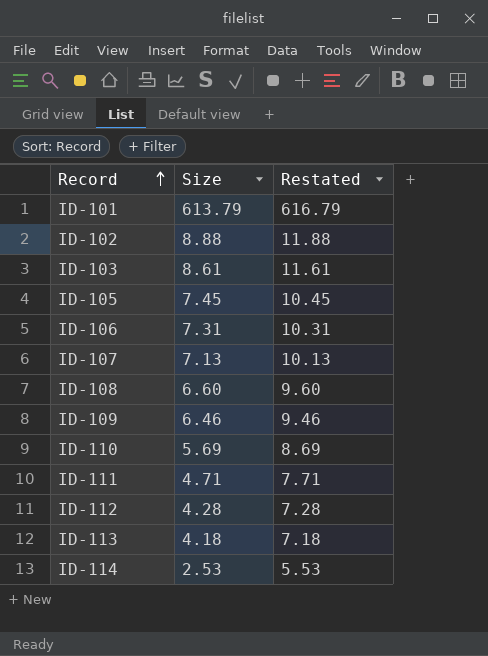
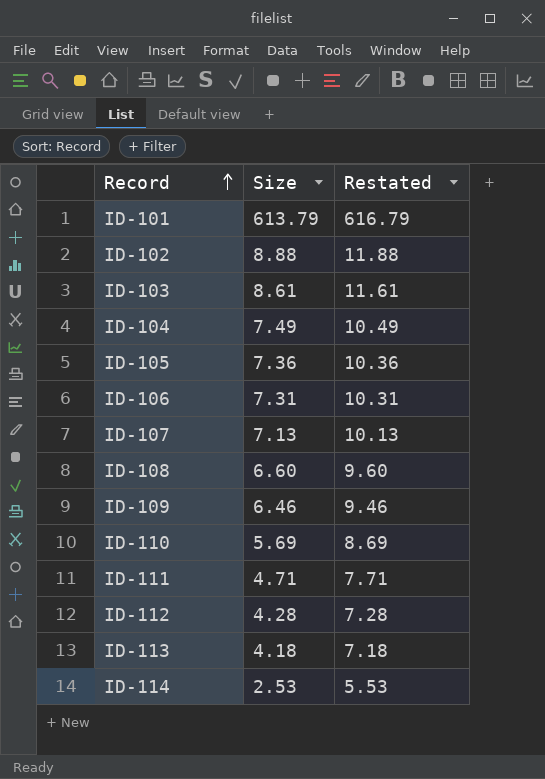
row ID-104: none -> 7.49 | 10.49
ID-105 | Size: 7.45 -> 7.36
ID-105 | Restated: 10.45 -> 10.36

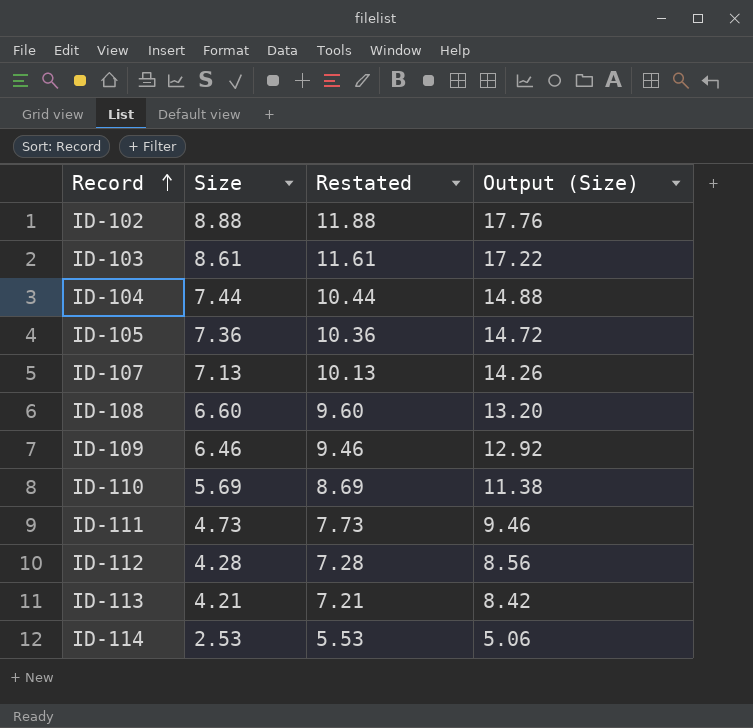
column Output (Size) | formula: none -> [Size] * 2
row ID-101: 613.79 | 616.79 -> none
row ID-106: 7.31 | 10.31 -> none
ID-104 | Size: 7.49 -> 7.44
ID-104 | Restated: 10.49 -> 10.44
ID-111 | Size: 4.71 -> 4.73
ID-111 | Restated: 7.71 -> 7.73
ID-113 | Size: 4.18 -> 4.21
ID-113 | Restated: 7.18 -> 7.21

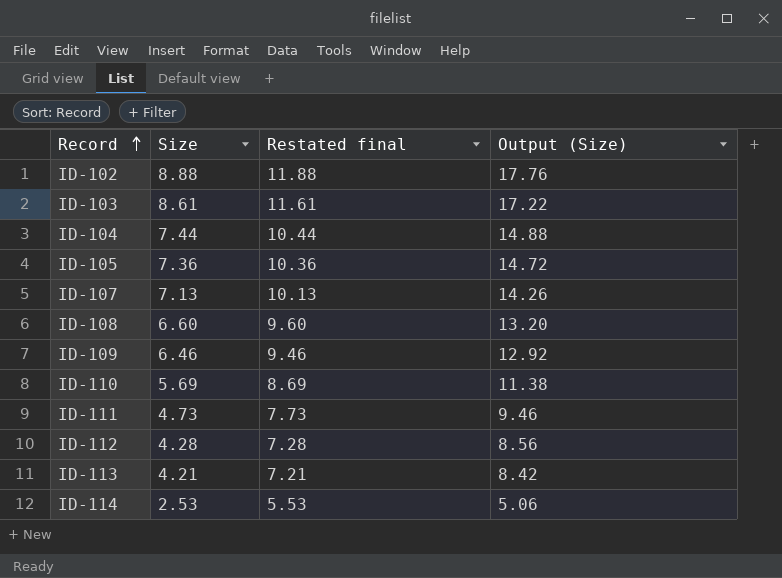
column name: Restated -> Restated final

